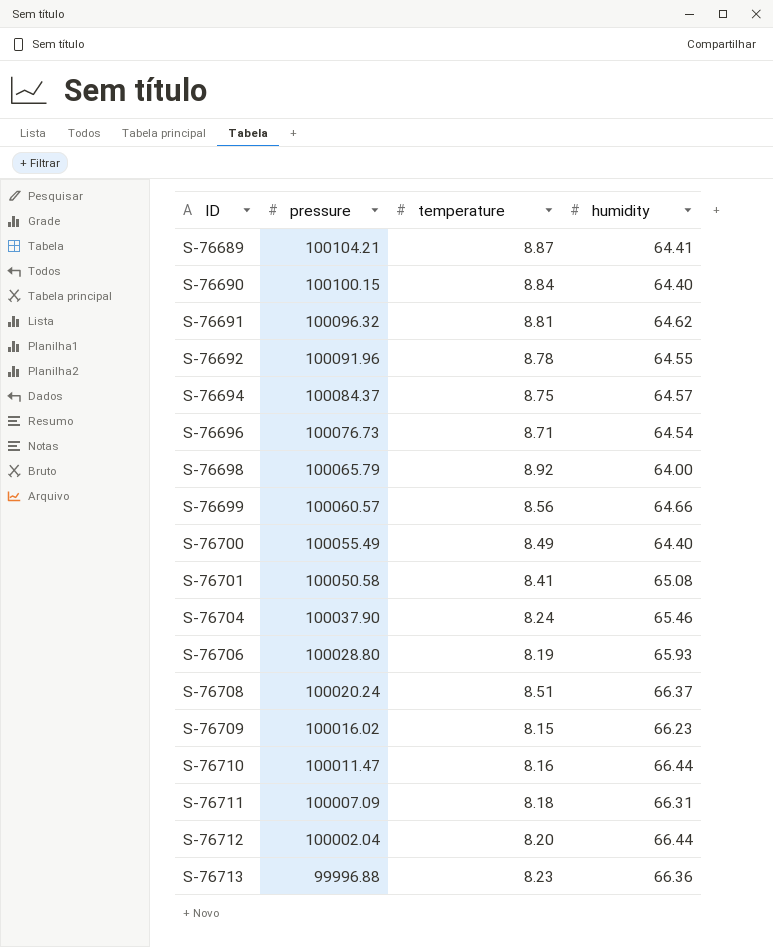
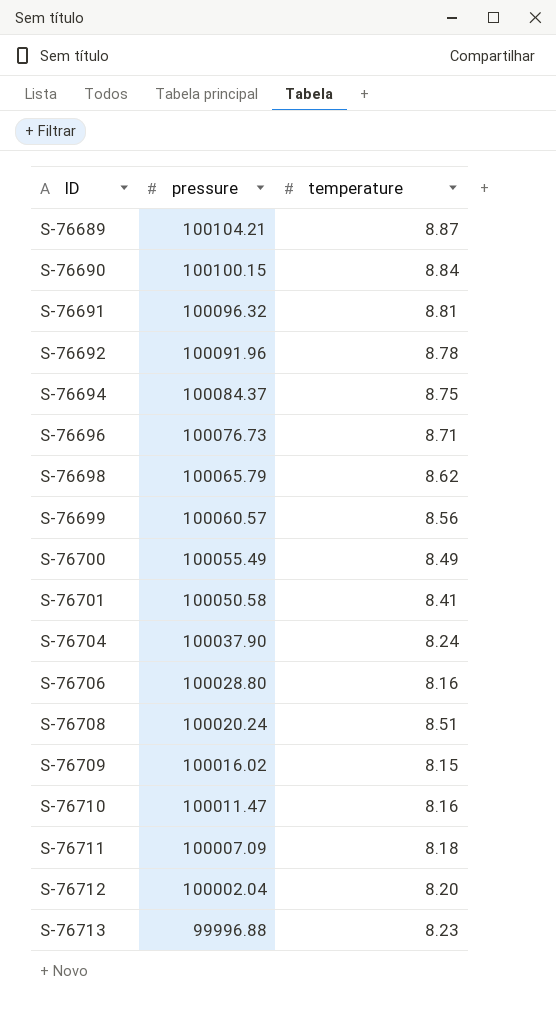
column humidity | position: 4 -> none
S-76698 | temperature: 8.92 -> 8.62
S-76706 | temperature: 8.19 -> 8.16

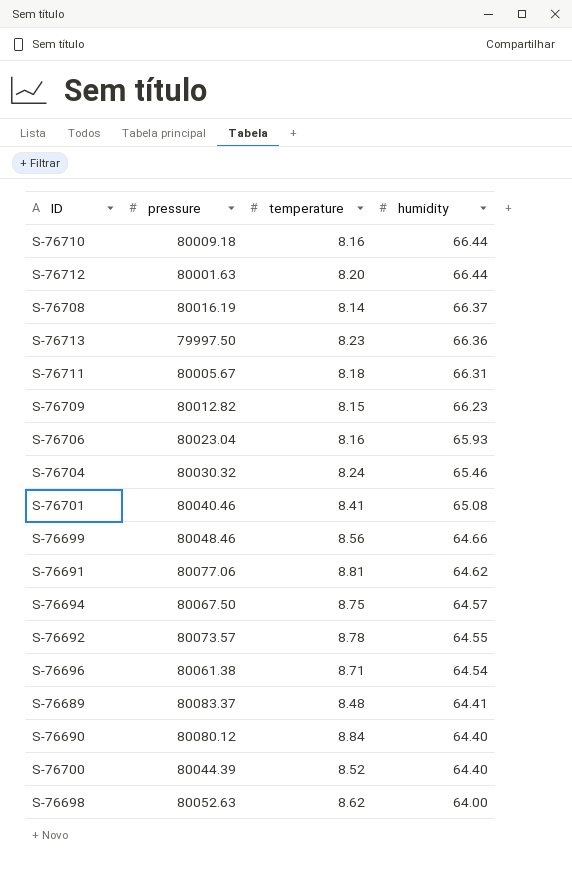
row order: ID ascending -> humidity descending
column humidity | position: none -> 4
S-76710 | pressure: 100011.47 -> 80009.18
S-76712 | pressure: 100002.04 -> 80001.63
S-76708 | pressure: 100020.24 -> 80016.19
S-76708 | temperature: 8.51 -> 8.14
S-76713 | pressure: 99996.88 -> 79997.50
S-76711 | pressure: 100007.09 -> 80005.67
S-76709 | pressure: 100016.02 -> 80012.82
S-76706 | pressure: 100028.80 -> 80023.04
S-76704 | pressure: 100037.90 -> 80030.32
S-76701 | pressure: 100050.58 -> 80040.46
S-76699 | pressure: 100060.57 -> 80048.46
S-76691 | pressure: 100096.32 -> 80077.06
S-76694 | pressure: 100084.37 -> 80067.50
S-76692 | pressure: 100091.96 -> 80073.57
S-76696 | pressure: 100076.73 -> 80061.38
S-76689 | pressure: 100104.21 -> 80083.37
S-76689 | temperature: 8.87 -> 8.48
S-76690 | pressure: 100100.15 -> 80080.12
S-76700 | pressure: 100055.49 -> 80044.39
S-76700 | temperature: 8.49 -> 8.52
S-76698 | pressure: 100065.79 -> 80052.63

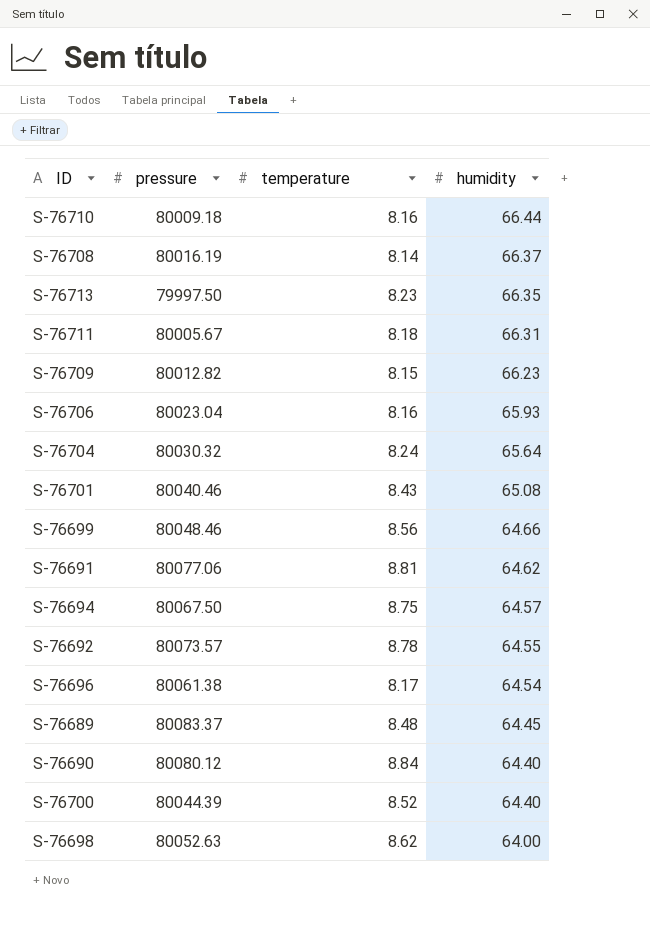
row S-76712: 80001.63 | 8.20 | 66.44 -> none
S-76713 | humidity: 66.36 -> 66.35
S-76704 | humidity: 65.46 -> 65.64
S-76701 | temperature: 8.41 -> 8.43
S-76696 | temperature: 8.71 -> 8.17
S-76689 | humidity: 64.41 -> 64.45

